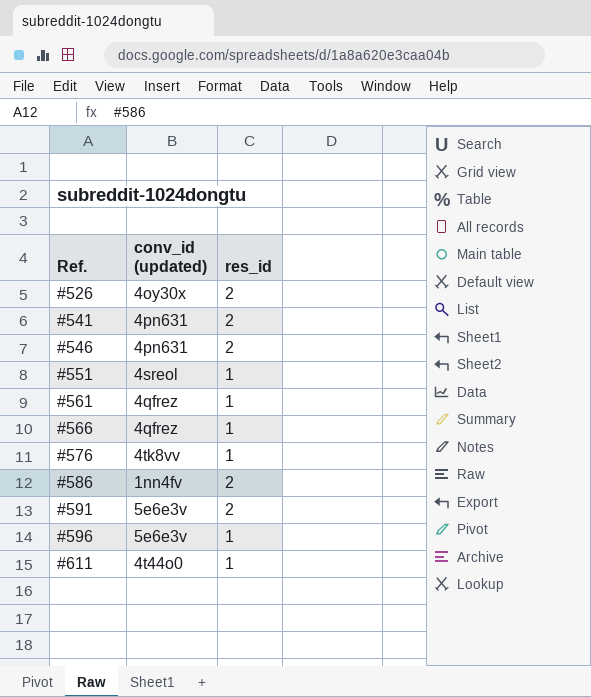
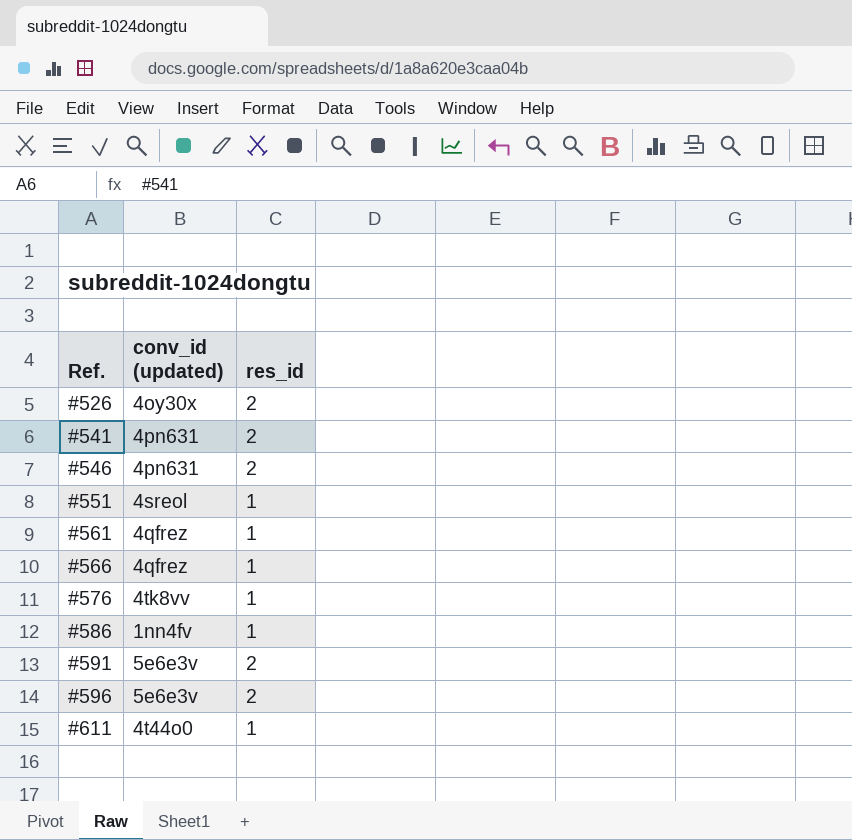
#586 | res_id: 2 -> 1
#596 | res_id: 1 -> 2

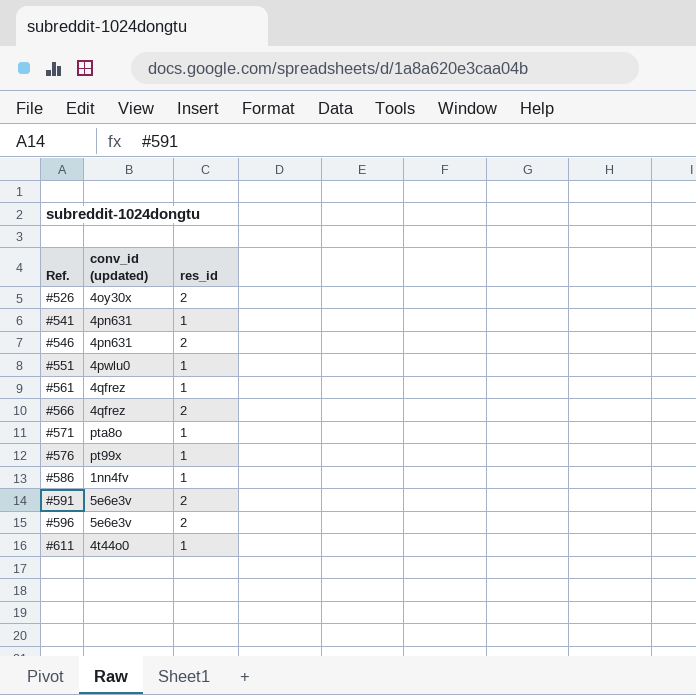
#541 | res_id: 2 -> 1
#551 | conv_id (updated): 4sreol -> 4pwlu0
#566 | res_id: 1 -> 2
row #571: none -> pta8o | 1
#576 | conv_id (updated): 4tk8vv -> pt99x

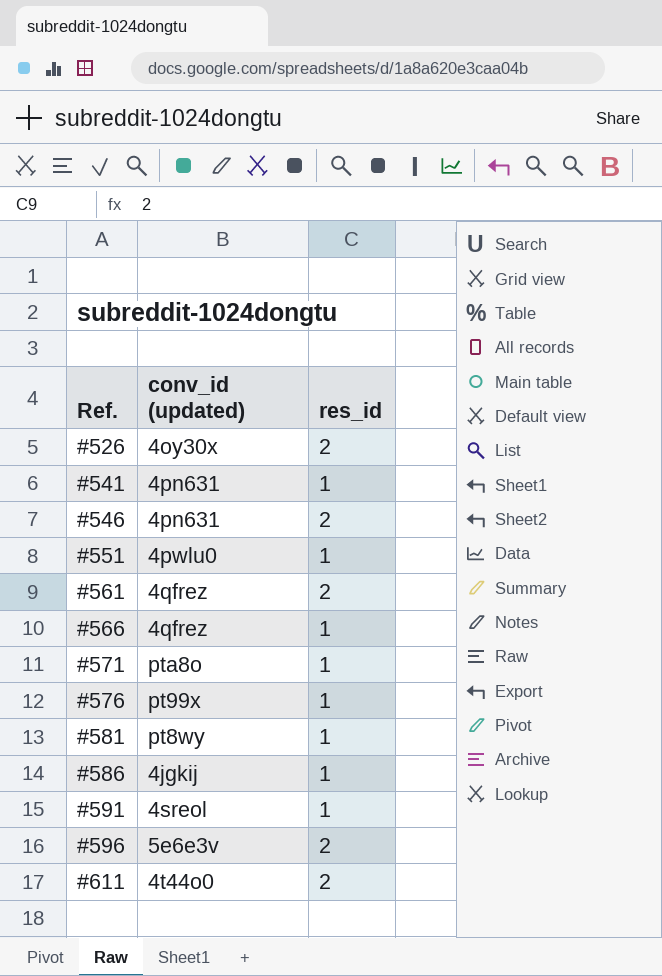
#561 | res_id: 1 -> 2
#566 | res_id: 2 -> 1
row #581: none -> pt8wy | 1
#586 | conv_id (updated): 1nn4fv -> 4jgkij
#591 | conv_id (updated): 5e6e3v -> 4sreol
#591 | res_id: 2 -> 1
#611 | res_id: 1 -> 2

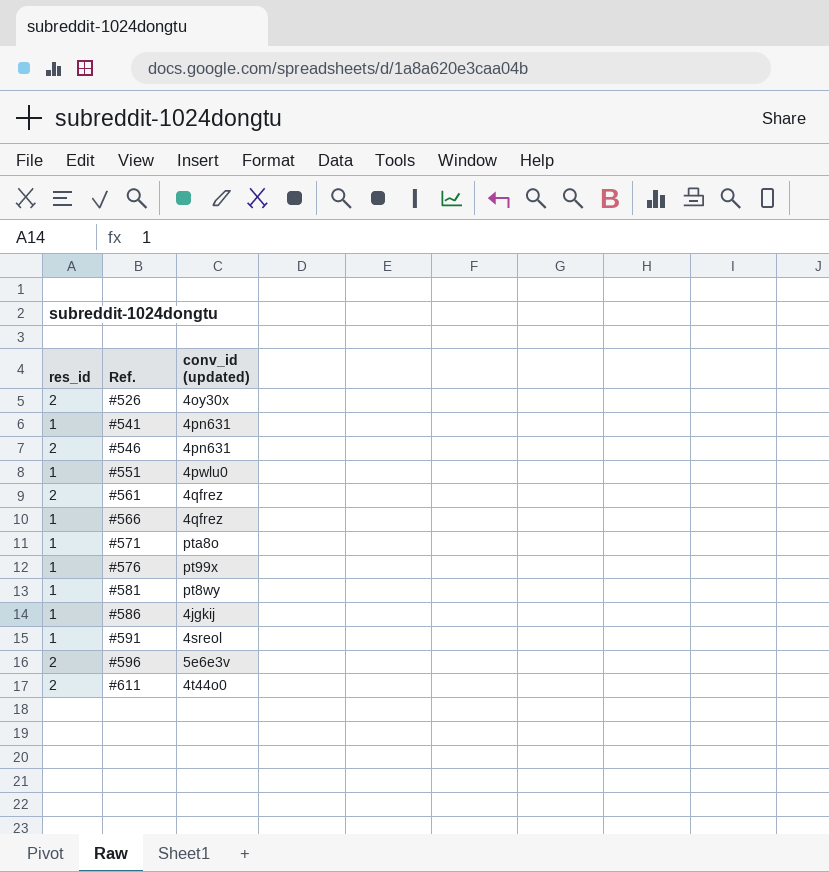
column res_id | position: 3 -> 1

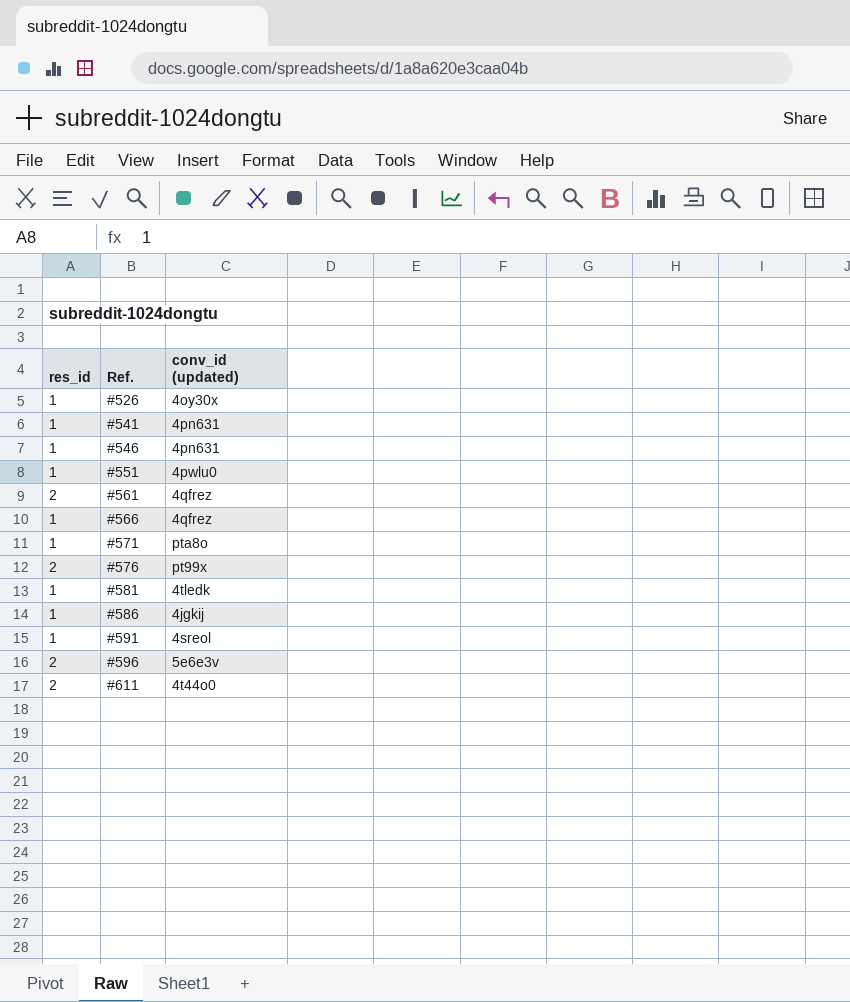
#526 | res_id: 2 -> 1
#546 | res_id: 2 -> 1
#576 | res_id: 1 -> 2
#581 | conv_id (updated): pt8wy -> 4tledk

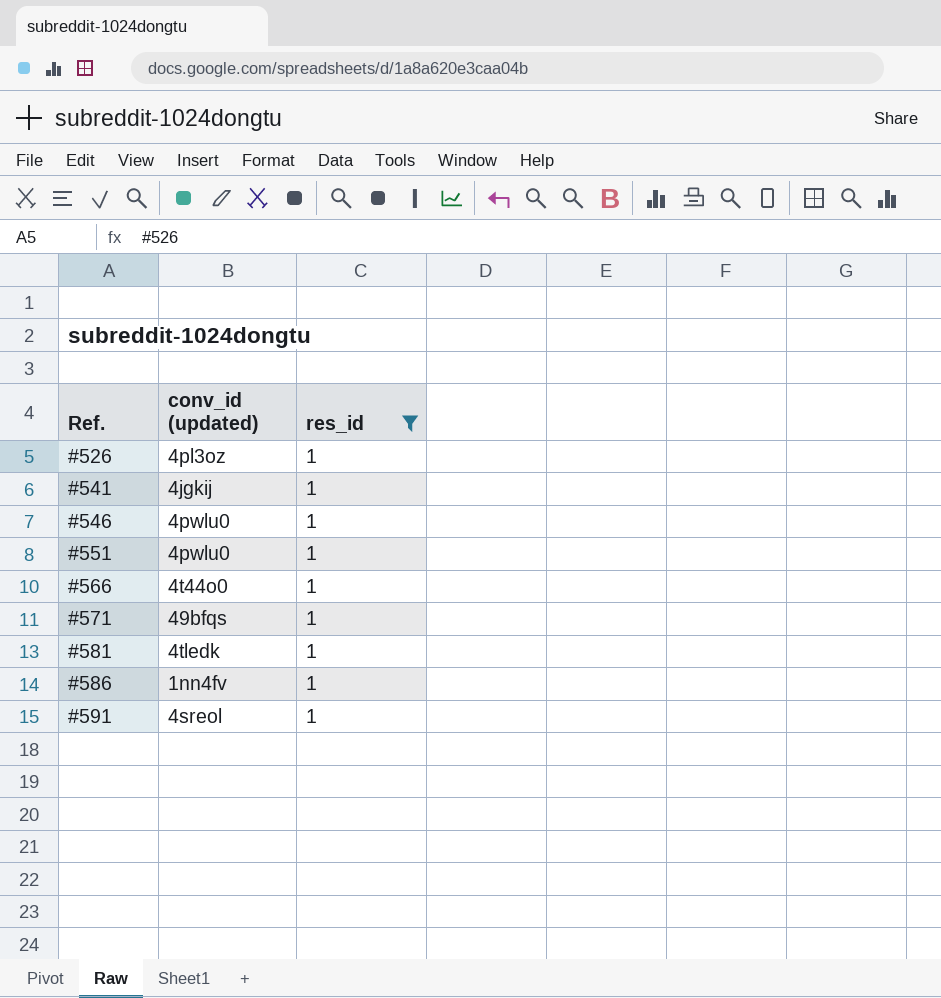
filter: none -> res_id = 1
column res_id | position: 1 -> 3
#526 | conv_id (updated): 4oy30x -> 4pl3oz
#541 | conv_id (updated): 4pn631 -> 4jgkij
#546 | conv_id (updated): 4pn631 -> 4pwlu0
#566 | conv_id (updated): 4qfrez -> 4t44o0
#571 | conv_id (updated): pta8o -> 49bfqs
#586 | conv_id (updated): 4jgkij -> 1nn4fv

